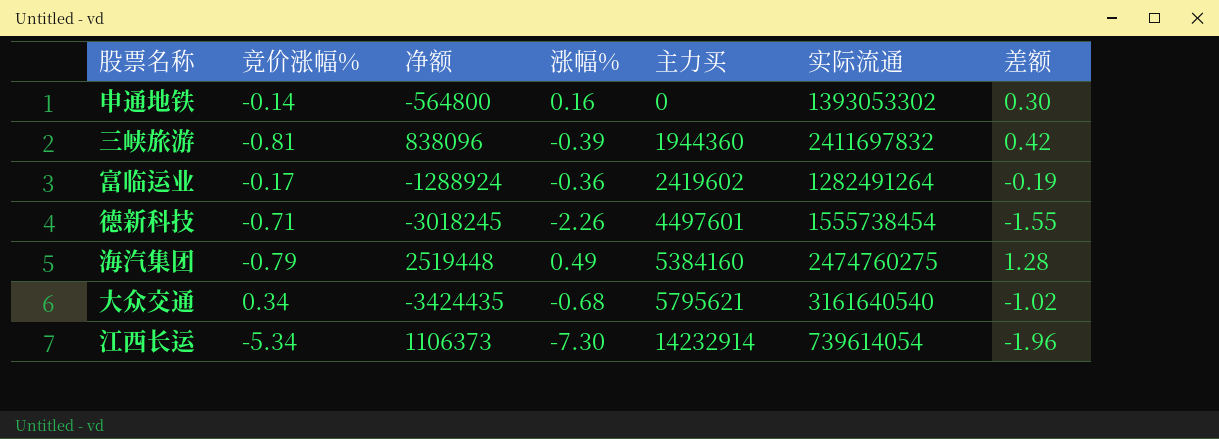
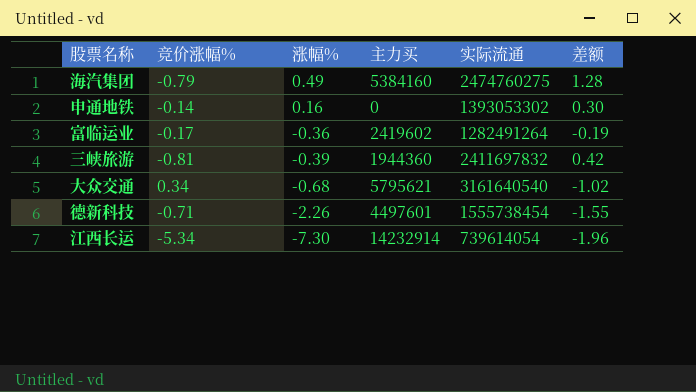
row order: 主力买 ascending -> 涨幅% descending
column 净额 | position: 3 -> none

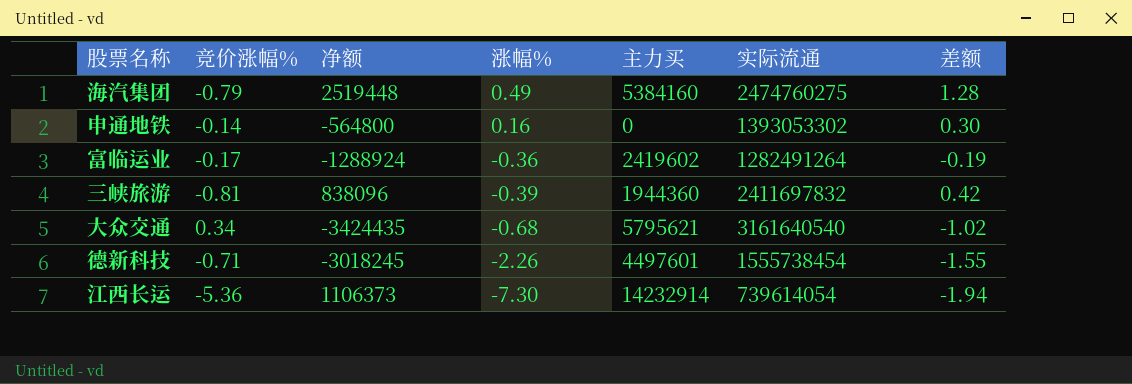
column 净额 | position: none -> 3
江西长运 | 竞价涨幅%: -5.34 -> -5.36
江西长运 | 差额: -1.96 -> -1.94

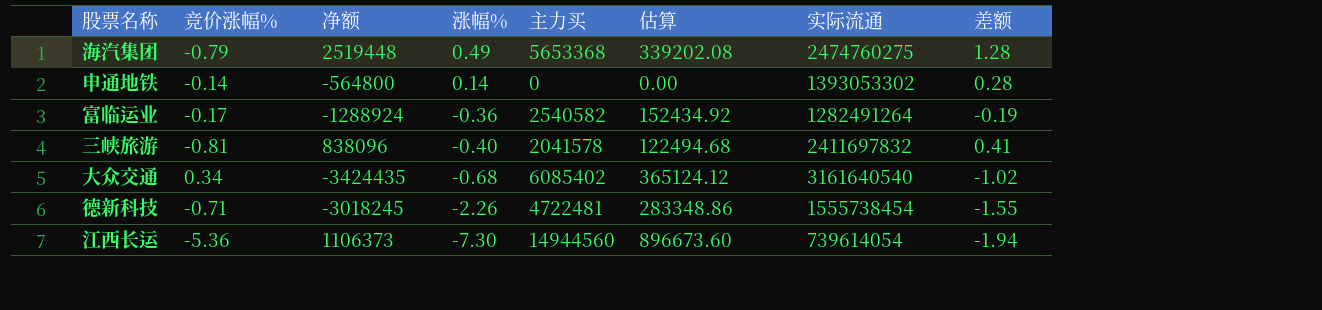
column 估算 | formula: none -> [主力买] * 0.06
海汽集团 | 主力买: 5384160 -> 5653368
申通地铁 | 涨幅%: 0.16 -> 0.14
申通地铁 | 差额: 0.30 -> 0.28
富临运业 | 主力买: 2419602 -> 2540582
三峡旅游 | 涨幅%: -0.39 -> -0.40
三峡旅游 | 主力买: 1944360 -> 2041578
三峡旅游 | 差额: 0.42 -> 0.41
大众交通 | 主力买: 5795621 -> 6085402
德新科技 | 主力买: 4497601 -> 4722481
江西长运 | 主力买: 14232914 -> 14944560

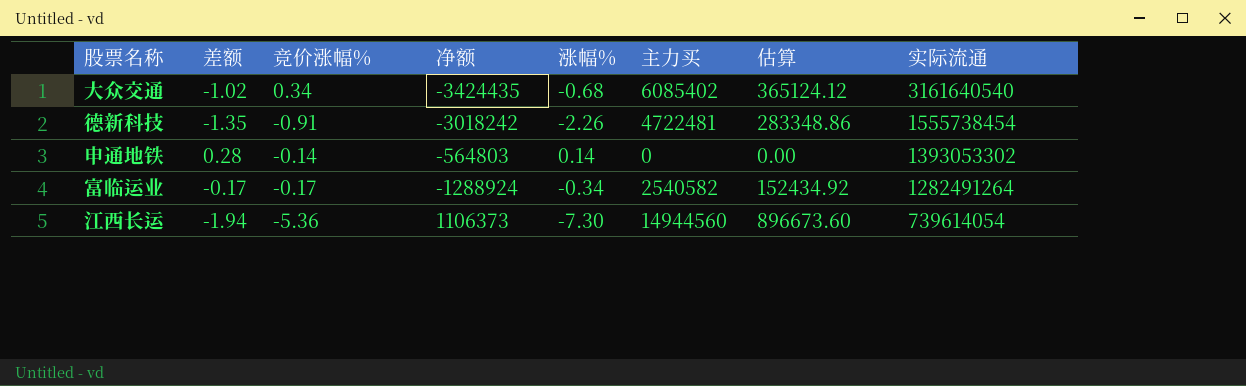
row order: 涨幅% descending -> 实际流通 descending
column 差额 | position: 8 -> 2
row 海汽集团: -0.79 | 2519448 | 0.49 | 5653368 | 339202.08 | 2474760275 | 1.28 -> none
row 三峡旅游: -0.81 | 838096 | -0.40 | 2041578 | 122494.68 | 2411697832 | 0.41 -> none
德新科技 | 差额: -1.55 -> -1.35
德新科技 | 竞价涨幅%: -0.71 -> -0.91
德新科技 | 净额: -3018245 -> -3018242
申通地铁 | 净额: -564800 -> -564803
富临运业 | 差额: -0.19 -> -0.17
富临运业 | 涨幅%: -0.36 -> -0.34

